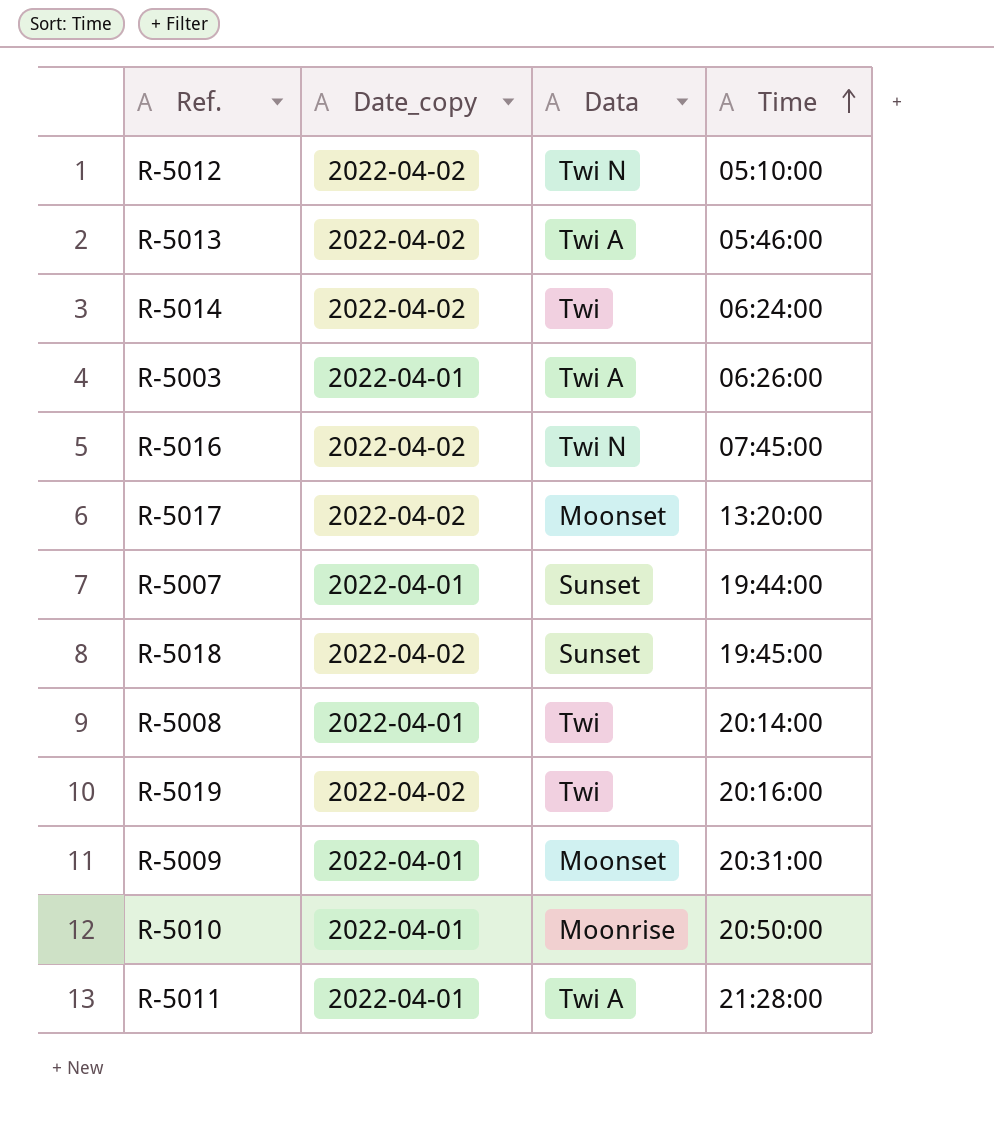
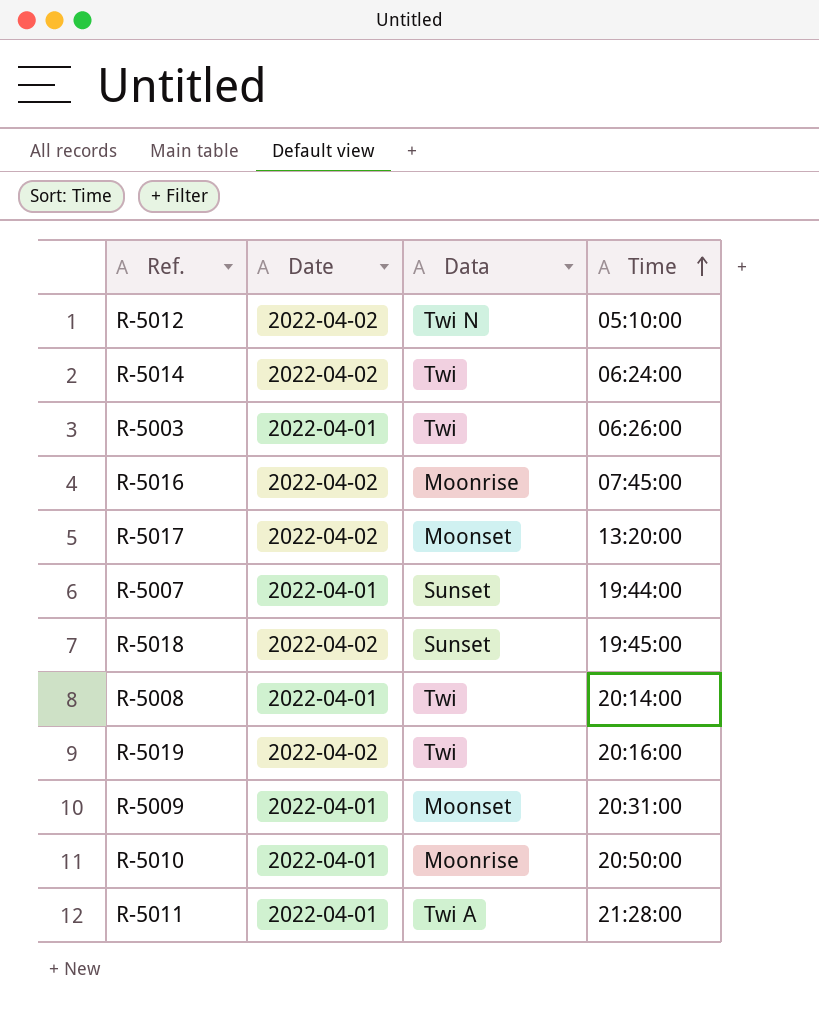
column name: Date_copy -> Date
row R-5013: 2022-04-02 | Twi A | 05:46:00 -> none
R-5003 | Data: Twi A -> Twi
R-5016 | Data: Twi N -> Moonrise

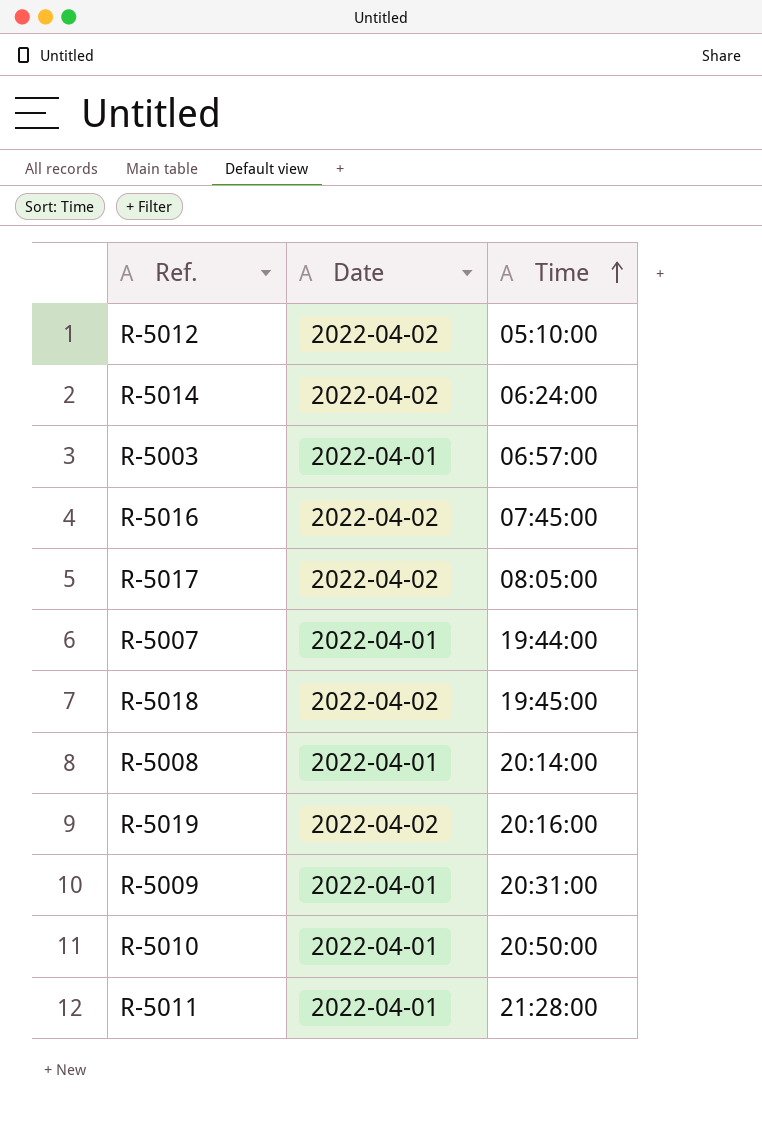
column Data | position: 3 -> none
R-5003 | Time: 06:26:00 -> 06:57:00
R-5017 | Time: 13:20:00 -> 08:05:00

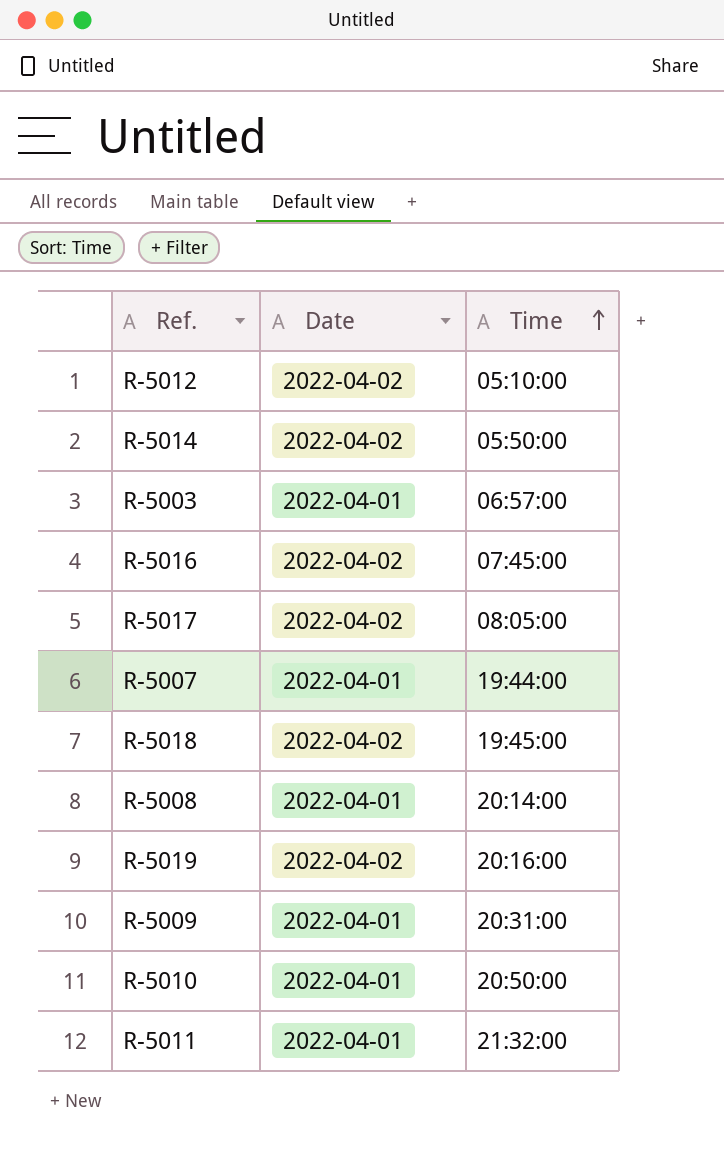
R-5014 | Time: 06:24:00 -> 05:50:00
R-5011 | Time: 21:28:00 -> 21:32:00

